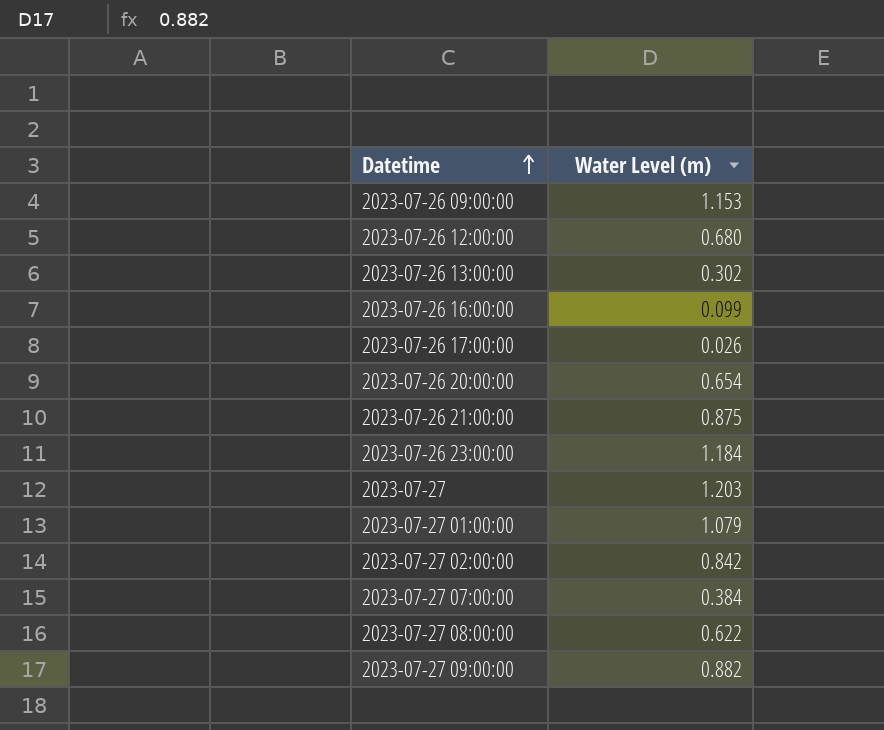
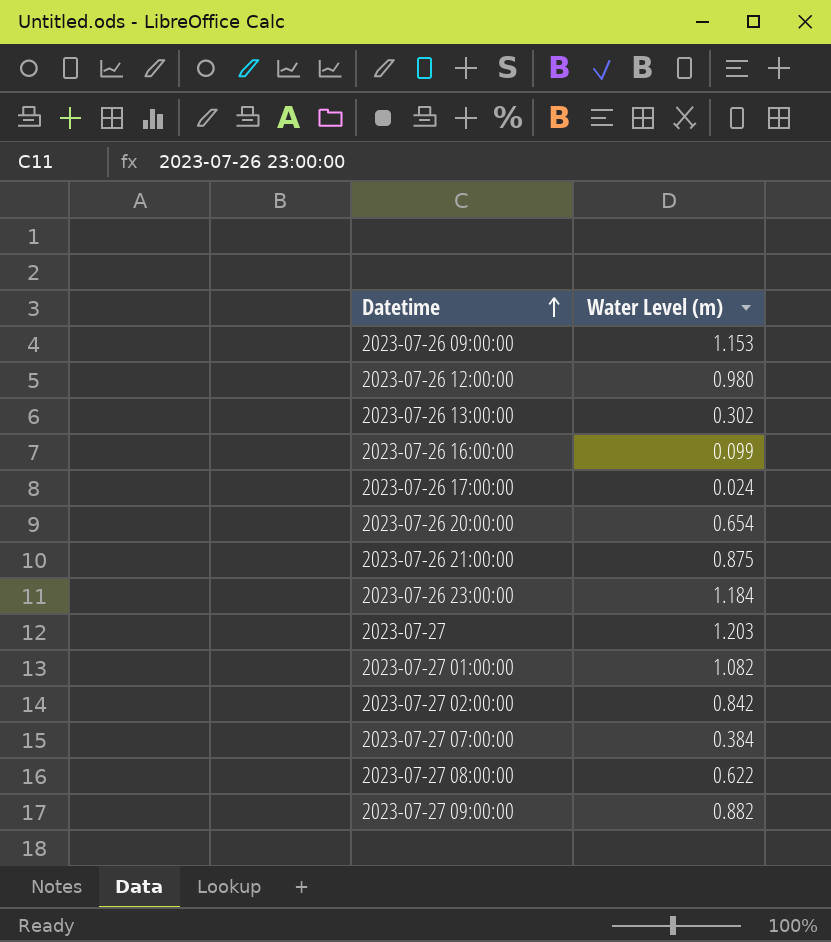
2023-07-26 12:00:00 | Water Level (m): 0.680 -> 0.980
2023-07-26 17:00:00 | Water Level (m): 0.026 -> 0.024
2023-07-27 01:00:00 | Water Level (m): 1.079 -> 1.082

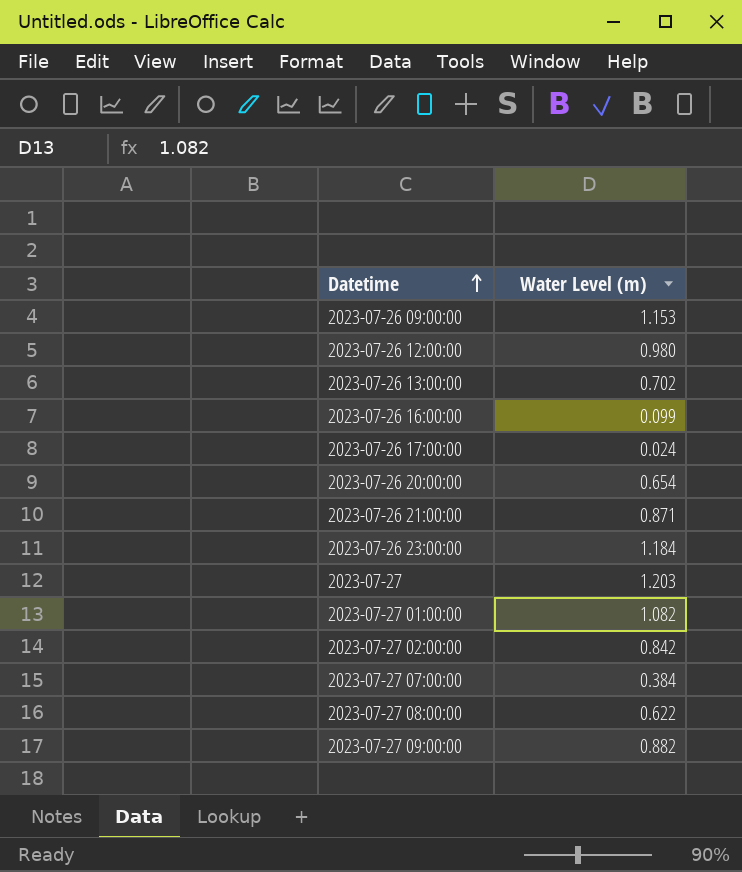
2023-07-26 13:00:00 | Water Level (m): 0.302 -> 0.702
2023-07-26 21:00:00 | Water Level (m): 0.875 -> 0.871

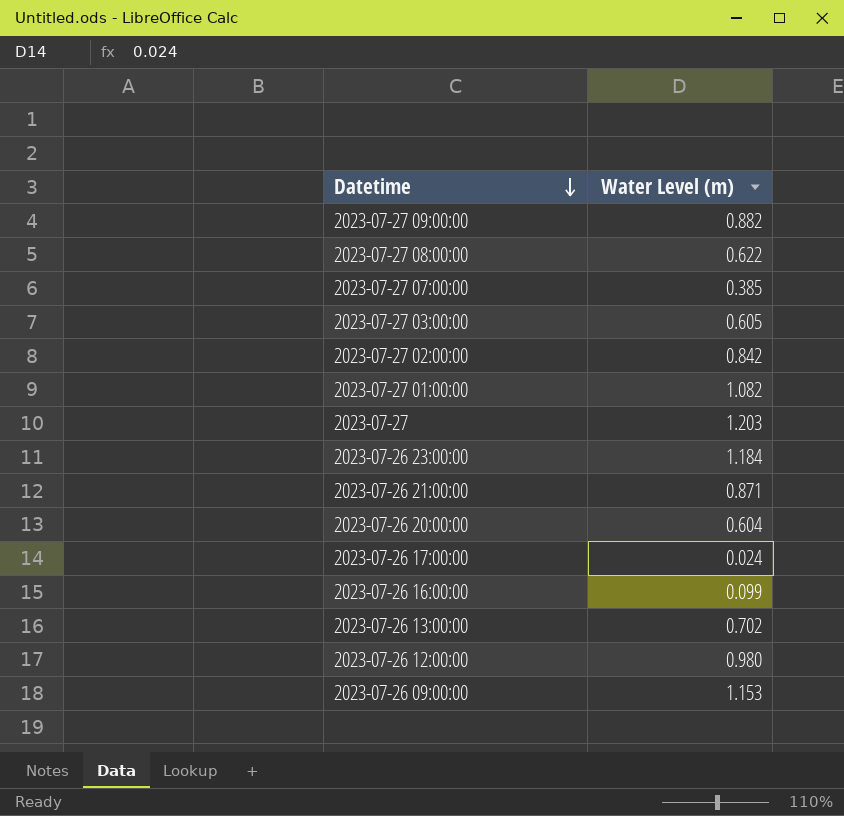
row order: Datetime ascending -> Datetime descending
2023-07-27 07:00:00 | Water Level (m): 0.384 -> 0.385
row 2023-07-27 03:00:00: none -> 0.605
2023-07-26 20:00:00 | Water Level (m): 0.654 -> 0.604

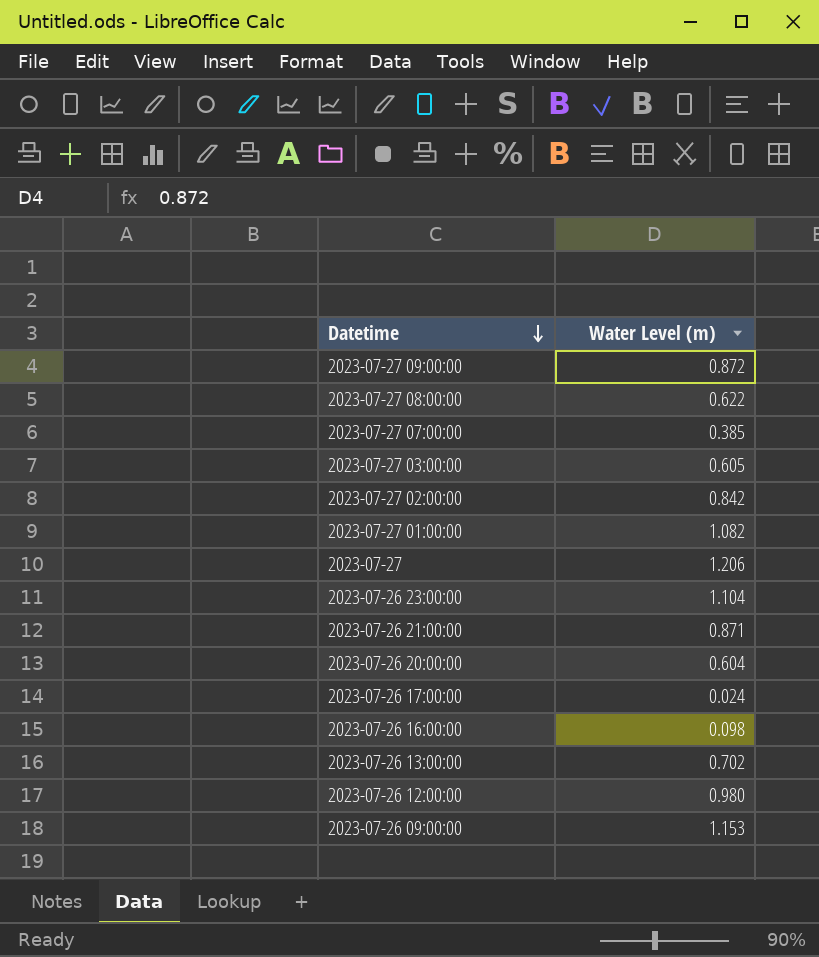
2023-07-27 09:00:00 | Water Level (m): 0.882 -> 0.872
2023-07-27 | Water Level (m): 1.203 -> 1.206
2023-07-26 23:00:00 | Water Level (m): 1.184 -> 1.104
2023-07-26 16:00:00 | Water Level (m): 0.099 -> 0.098

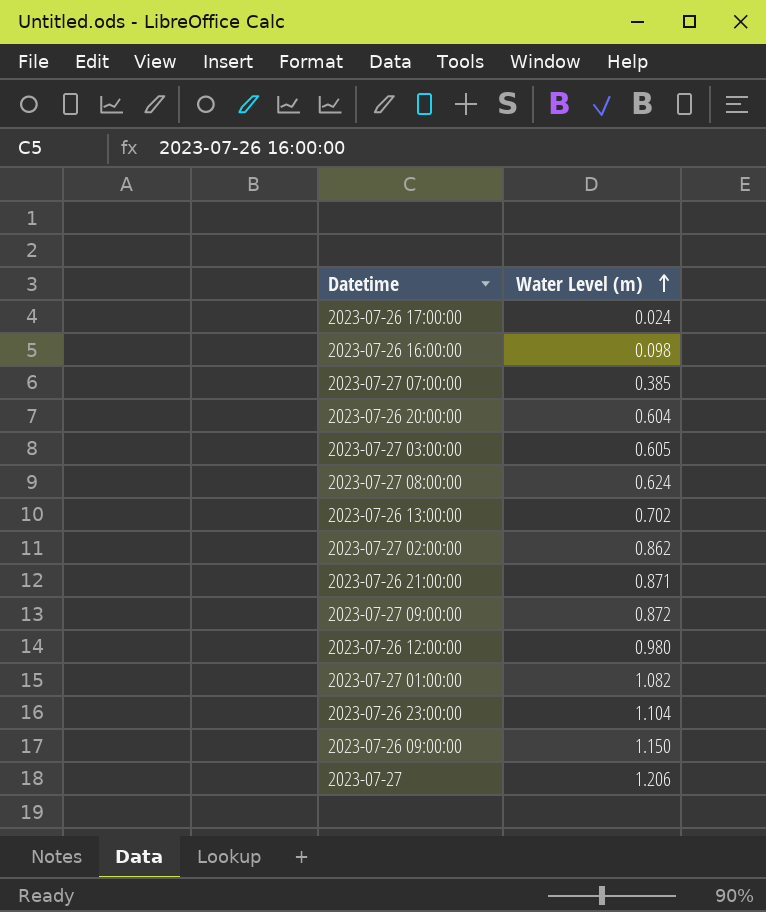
row order: Datetime descending -> Water Level (m) ascending
2023-07-27 08:00:00 | Water Level (m): 0.622 -> 0.624
2023-07-27 02:00:00 | Water Level (m): 0.842 -> 0.862
2023-07-26 09:00:00 | Water Level (m): 1.153 -> 1.150

